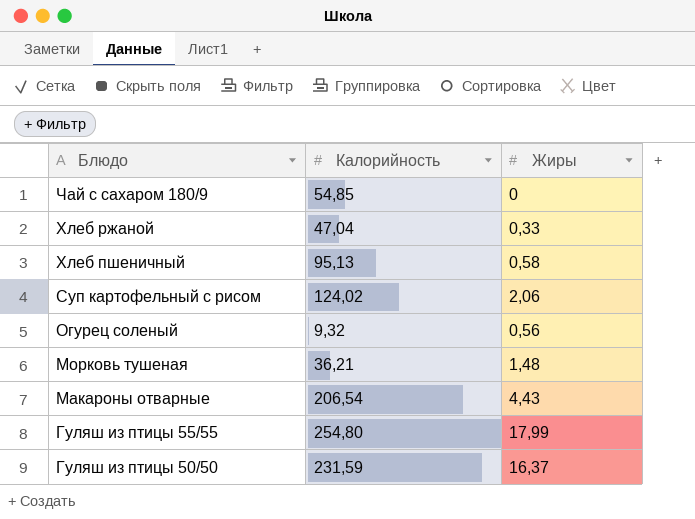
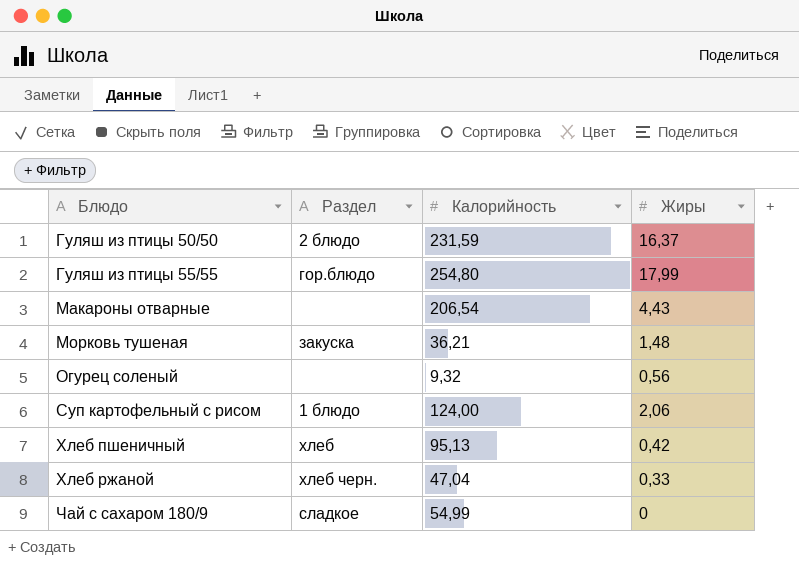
row order: Блюдо descending -> Блюдо ascending
column Раздел | position: none -> 2
Суп картофельный с рисом | Калорийность: 124,02 -> 124,00
Хлеб пшеничный | Жиры: 0,58 -> 0,42
Чай с сахаром 180/9 | Калорийность: 54,85 -> 54,99

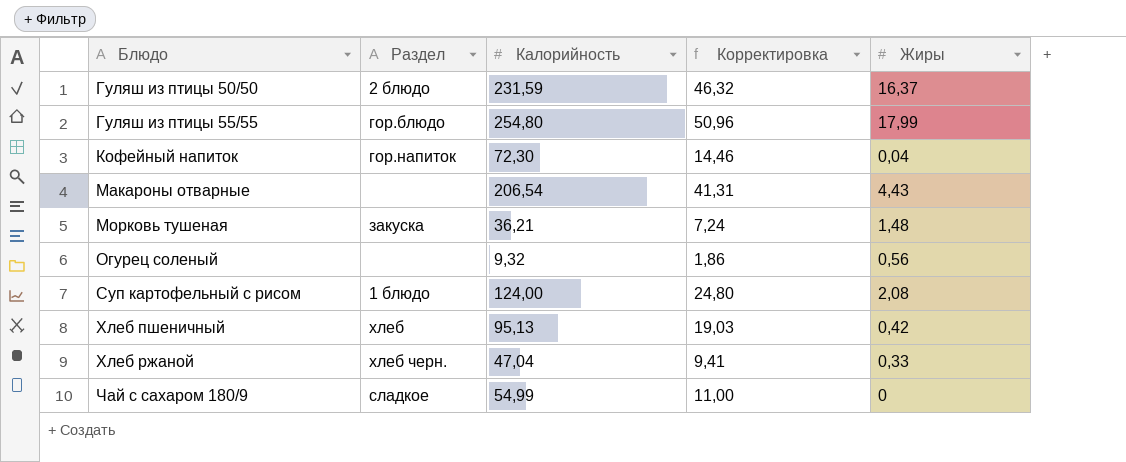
column Корректировка | formula: none -> [Калорийность] * 0,2
row Кофейный напиток: none -> гор.напиток | 72,30 | 14,46 | 0,04
Суп картофельный с рисом | Жиры: 2,06 -> 2,08

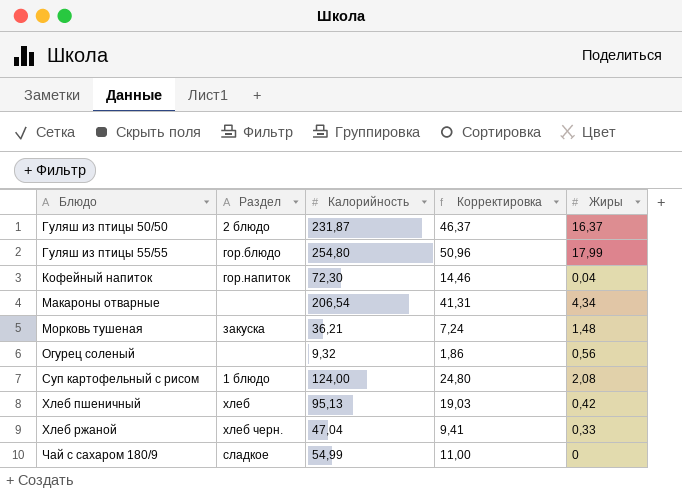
Гуляш из птицы 50/50 | Калорийность: 231,59 -> 231,87
Гуляш из птицы 50/50 | Корректировка: 46,32 -> 46,37
Макароны отварные | Жиры: 4,43 -> 4,34

